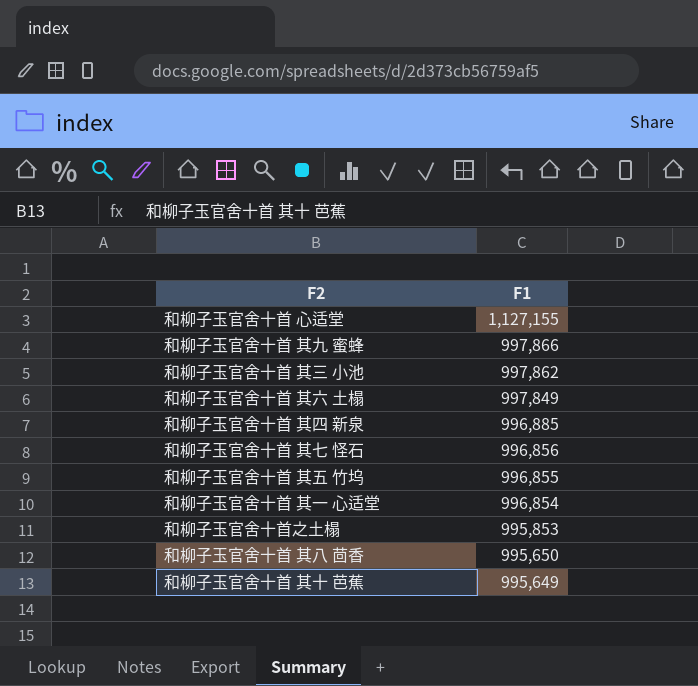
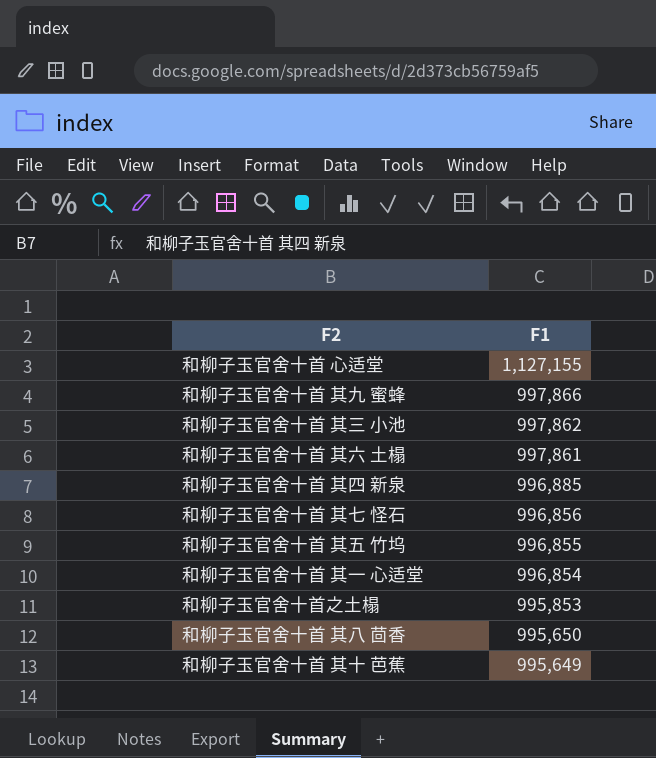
和柳子玉官舍十首 其六 土榻 | F1: 997,849 -> 997,861

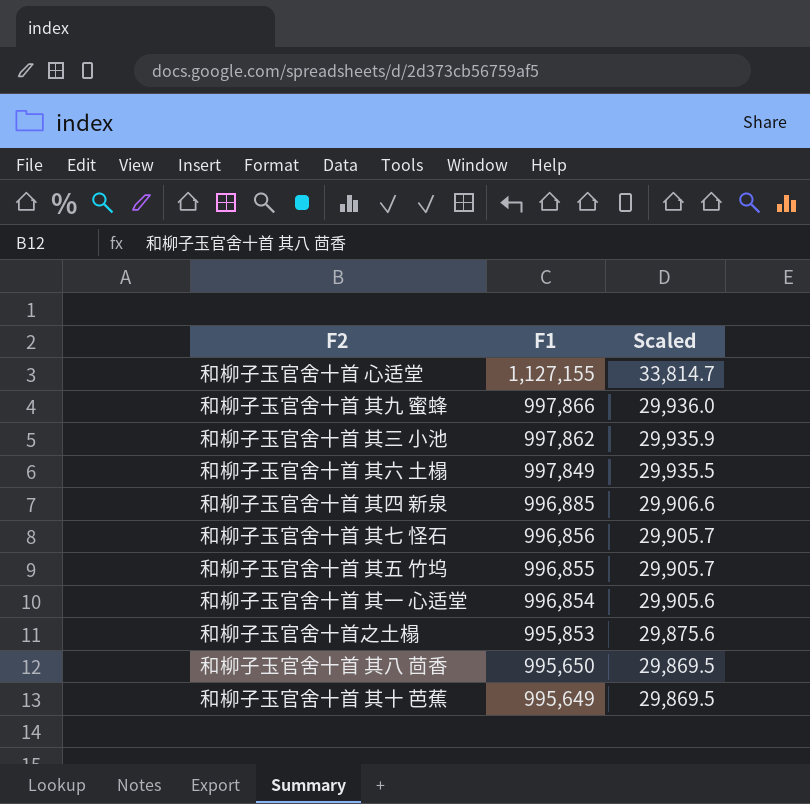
column Scaled | formula: none -> [F1] * 0.03
和柳子玉官舍十首 其六 土榻 | F1: 997,861 -> 997,849

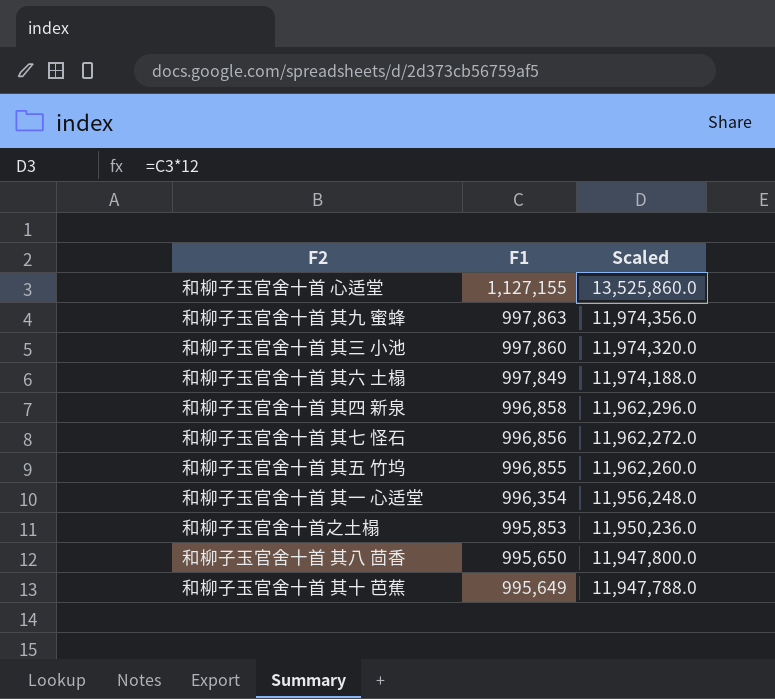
column Scaled | formula: [F1] * 0.03 -> [F1] * 12
和柳子玉官舍十首 其九 蜜蜂 | F1: 997,866 -> 997,863
和柳子玉官舍十首 其三 小池 | F1: 997,862 -> 997,860
和柳子玉官舍十首 其四 新泉 | F1: 996,885 -> 996,858
和柳子玉官舍十首 其一 心适堂 | F1: 996,854 -> 996,354

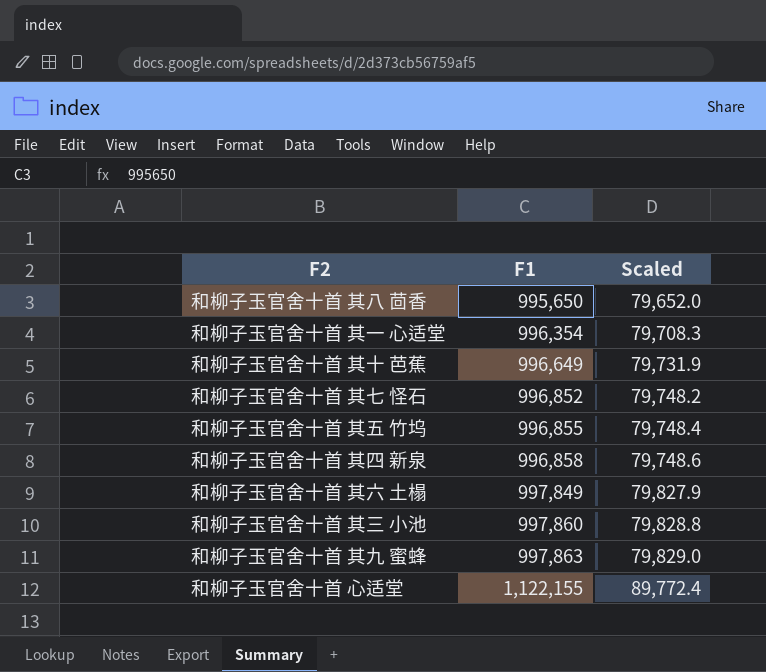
row order: F1 descending -> F1 ascending
column Scaled | formula: [F1] * 12 -> [F1] * 0.08
row 和柳子玉官舍十首之土榻: 995,853 | 11,950,236.0 -> none
和柳子玉官舍十首 其十 芭蕉 | F1: 995,649 -> 996,649
和柳子玉官舍十首 其七 怪石 | F1: 996,856 -> 996,852
和柳子玉官舍十首 心适堂 | F1: 1,127,155 -> 1,122,155

